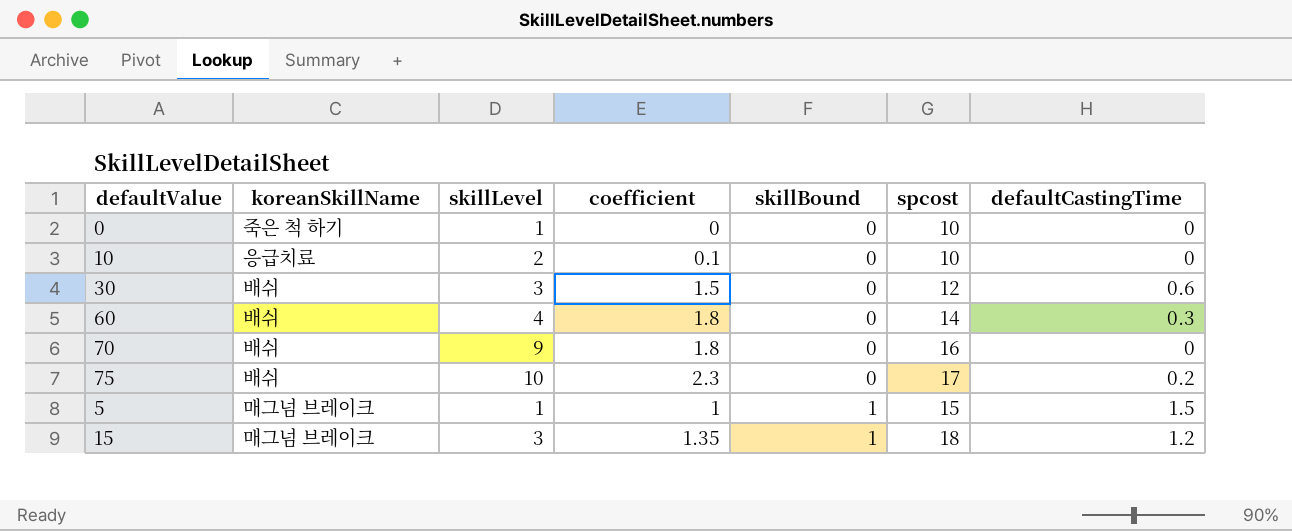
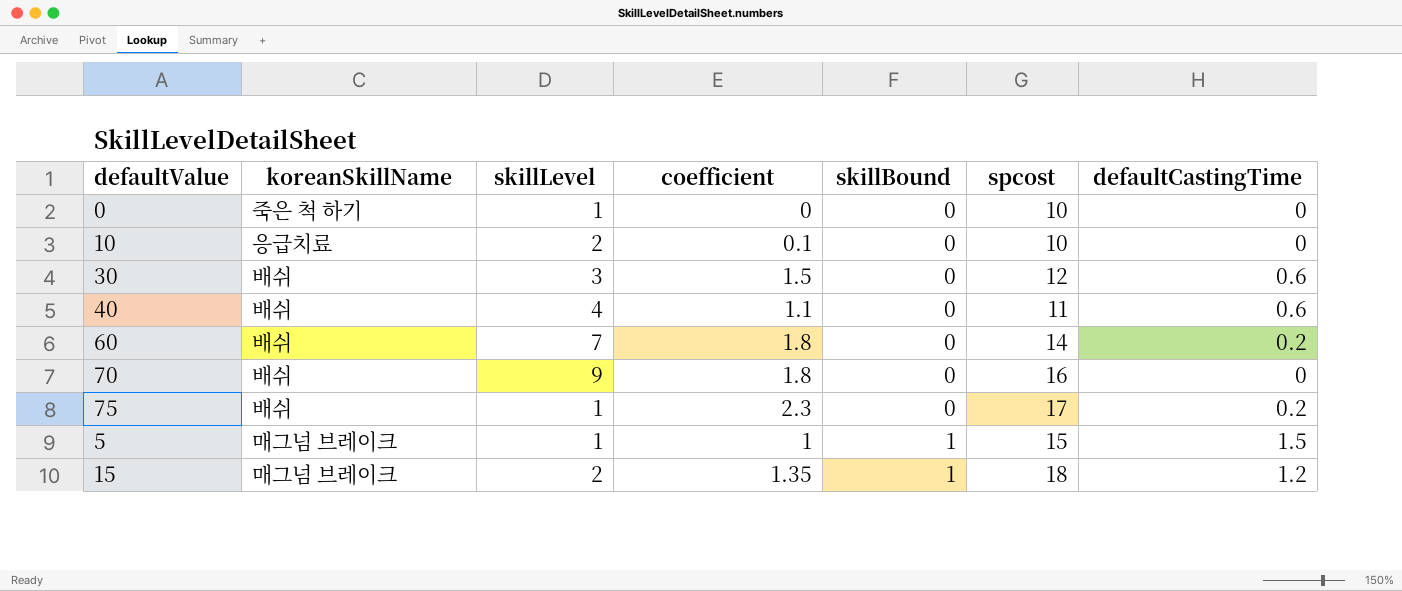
row 40: none -> 배쉬 | 4 | 1.1 | 0 | 11 | 0.6
60 | skillLevel: 4 -> 7
60 | defaultCastingTime: 0.3 -> 0.2
75 | skillLevel: 10 -> 1
15 | skillLevel: 3 -> 2

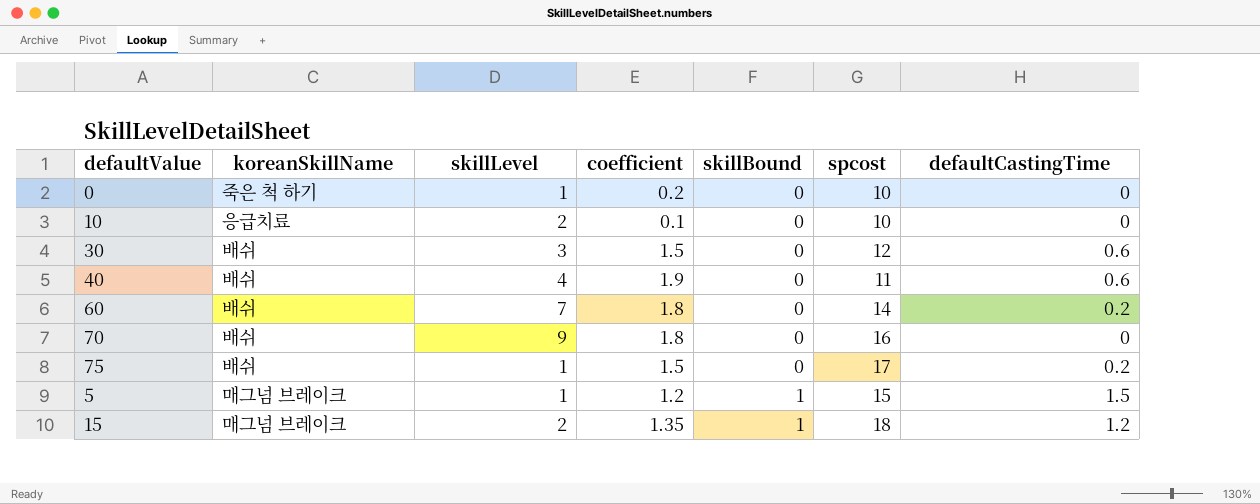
0 | coefficient: 0 -> 0.2
40 | coefficient: 1.1 -> 1.9
75 | coefficient: 2.3 -> 1.5
5 | coefficient: 1 -> 1.2

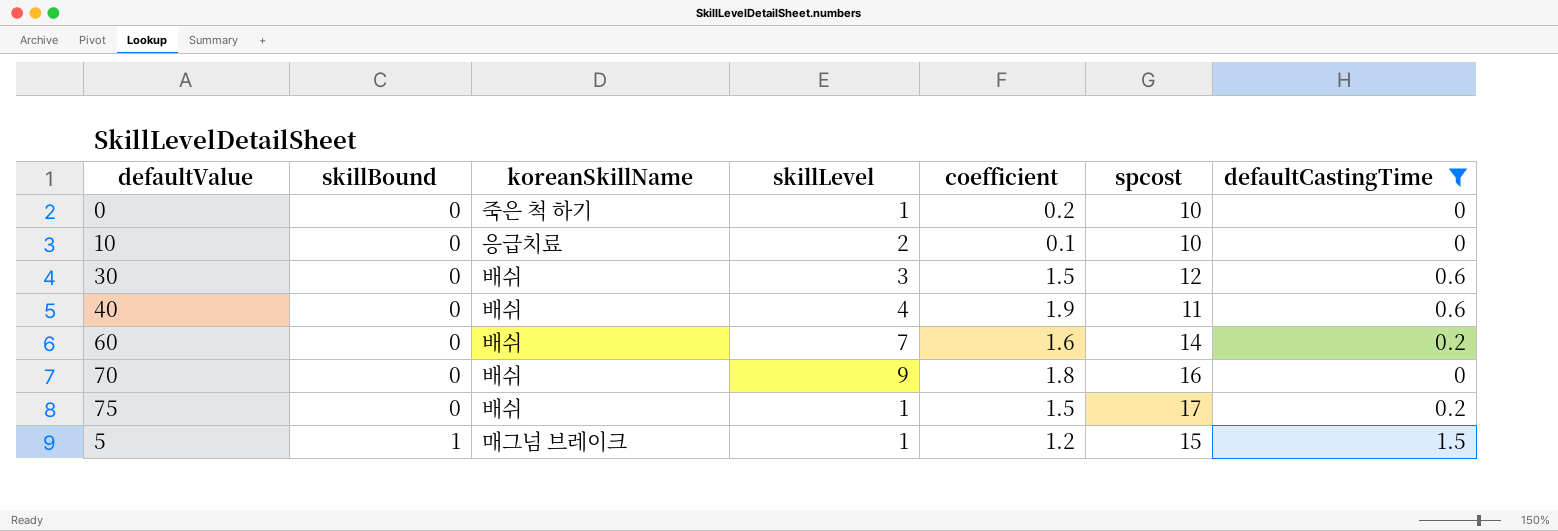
filter: none -> defaultCastingTime != 1.2
column skillBound | position: 5 -> 2
60 | coefficient: 1.8 -> 1.6

